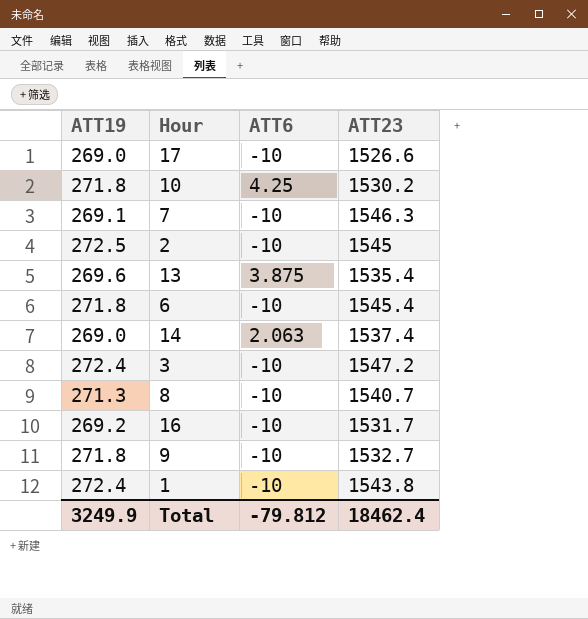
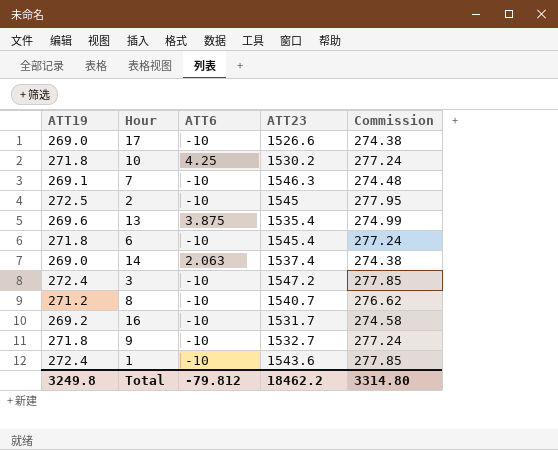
column Commission | formula: none -> [ATT19] * 1.02
8 | ATT19: 271.3 -> 271.2
1 | ATT23: 1543.8 -> 1543.6
Total | ATT19: 3249.9 -> 3249.8
Total | ATT23: 18462.4 -> 18462.2

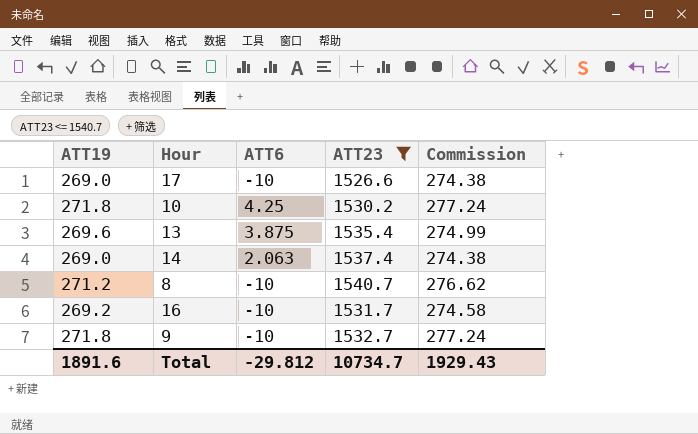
filter: none -> ATT23 <= 1540.7
Total | ATT19: 3249.8 -> 1891.6
Total | ATT6: -79.812 -> -29.812
Total | ATT23: 18462.2 -> 10734.7
Total | Commission: 3314.80 -> 1929.43

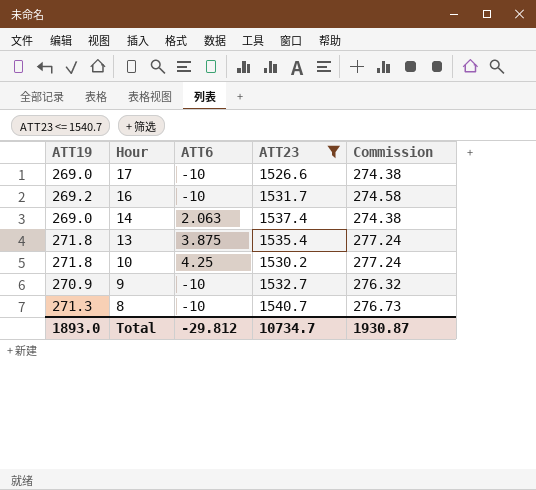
row order: none -> Hour descending
13 | ATT19: 269.6 -> 271.8
13 | Commission: 274.99 -> 277.24
9 | ATT19: 271.8 -> 270.9
9 | Commission: 277.24 -> 276.32
8 | ATT19: 271.2 -> 271.3
8 | Commission: 276.62 -> 276.73
Total | ATT19: 1891.6 -> 1893.0
Total | Commission: 1929.43 -> 1930.87

